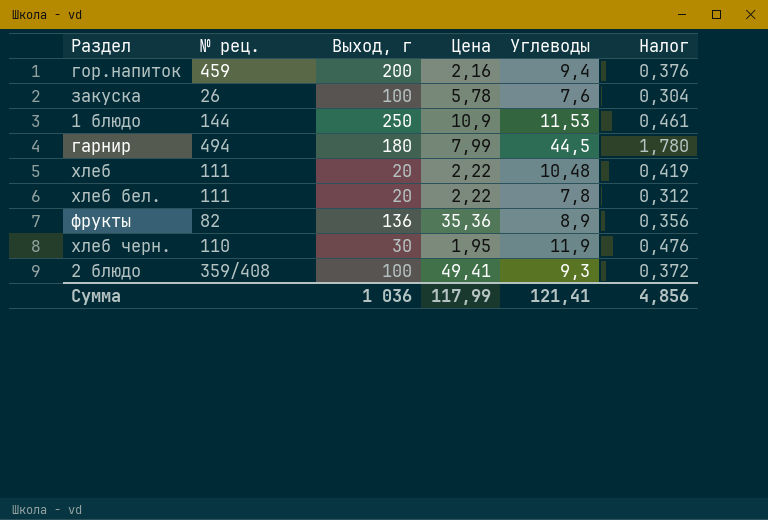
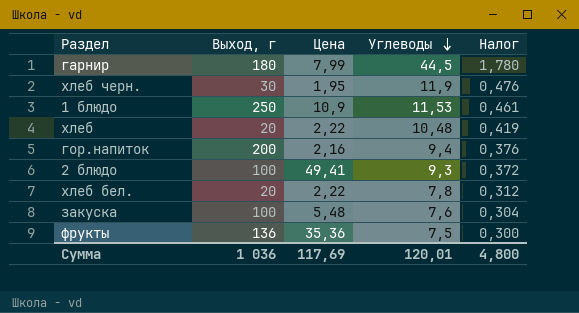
row order: none -> Углеводы descending
column № рец. | position: 2 -> none
закуска | Цена: 5,78 -> 5,48
фрукты | Углеводы: 8,9 -> 7,5
фрукты | Налог: 0,356 -> 0,300
Сумма | Цена: 117,99 -> 117,69
Сумма | Углеводы: 121,41 -> 120,01
Сумма | Налог: 4,856 -> 4,800

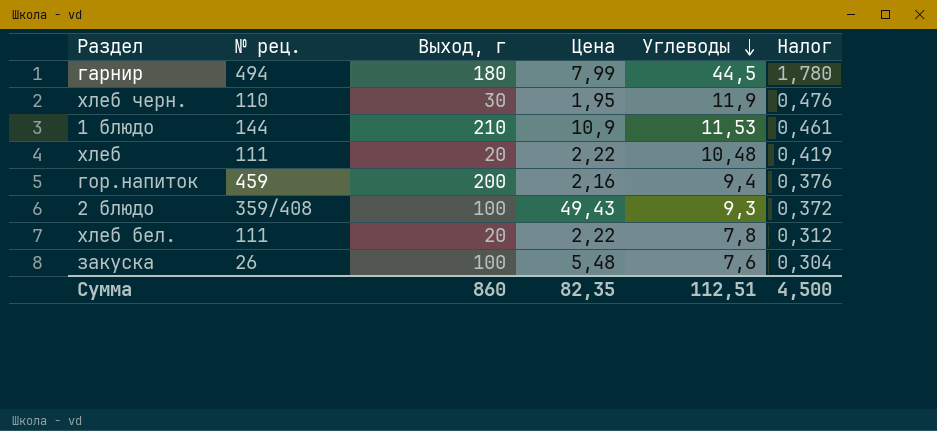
column № рец. | position: none -> 2
row фрукты: 136 | 35,36 | 7,5 | 0,300 -> none
1 блюдо | Выход, г: 250 -> 210
2 блюдо | Цена: 49,41 -> 49,43
Сумма | Выход, г: 1 036 -> 860
Сумма | Цена: 117,69 -> 82,35
Сумма | Углеводы: 120,01 -> 112,51
Сумма | Налог: 4,800 -> 4,500

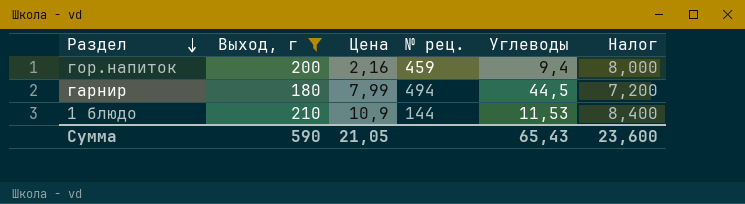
filter: none -> Выход, г >= 180
row order: Углеводы descending -> Раздел descending
column № рец. | position: 2 -> 4
column Налог | formula: [Углеводы] * 0,04 -> [Выход, г] * 0,04
Сумма | Выход, г: 860 -> 590
Сумма | Цена: 82,35 -> 21,05
Сумма | Углеводы: 112,51 -> 65,43
Сумма | Налог: 4,500 -> 23,600

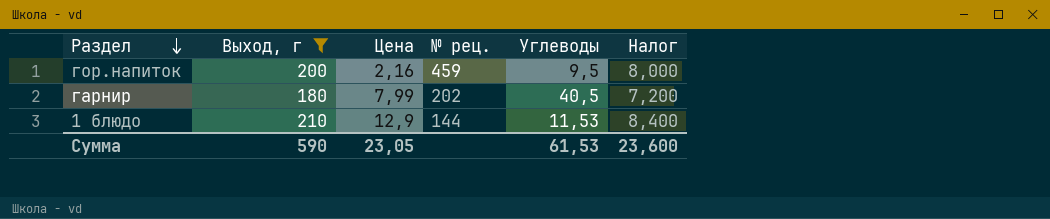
гор.напиток | Углеводы: 9,4 -> 9,5
гарнир | № рец.: 494 -> 202
гарнир | Углеводы: 44,5 -> 40,5
1 блюдо | Цена: 10,9 -> 12,9
Сумма | Цена: 21,05 -> 23,05
Сумма | Углеводы: 65,43 -> 61,53

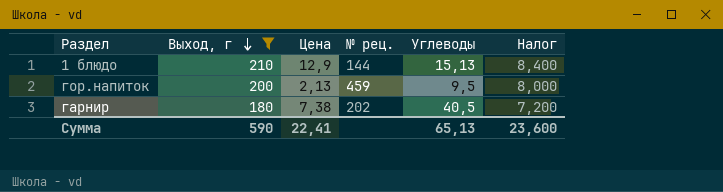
row order: Раздел descending -> Выход, г descending
1 блюдо | Углеводы: 11,53 -> 15,13
гор.напиток | Цена: 2,16 -> 2,13
гарнир | Цена: 7,99 -> 7,38
Сумма | Цена: 23,05 -> 22,41
Сумма | Углеводы: 61,53 -> 65,13

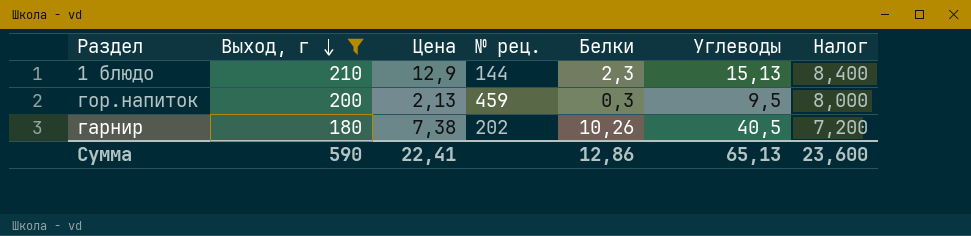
column Белки | position: none -> 5

